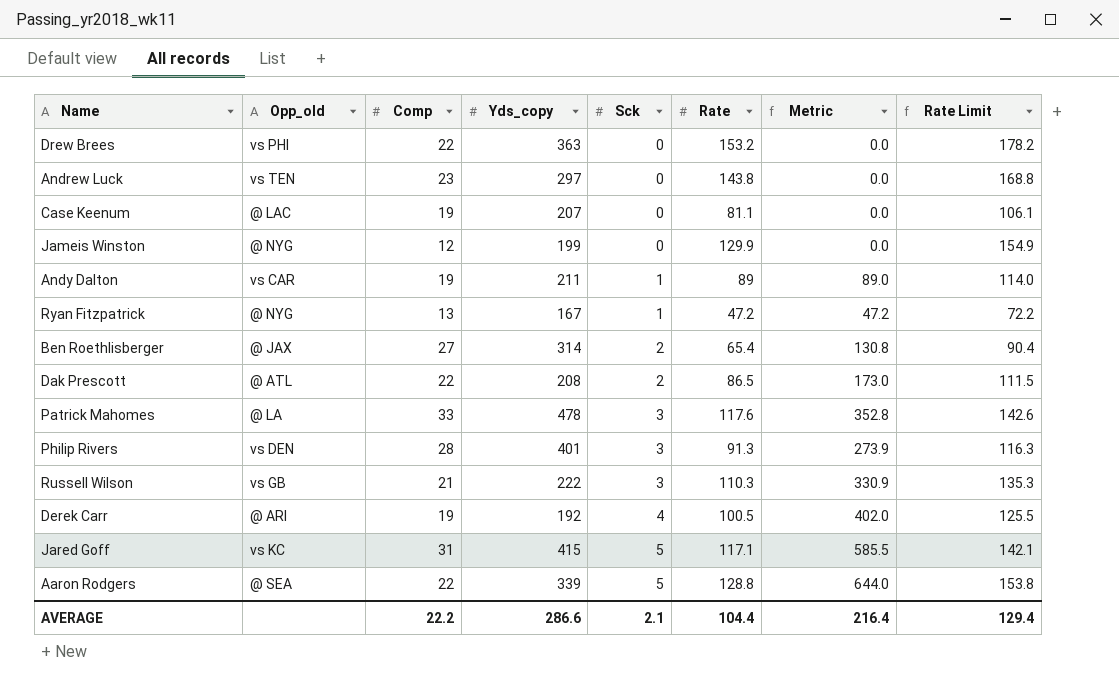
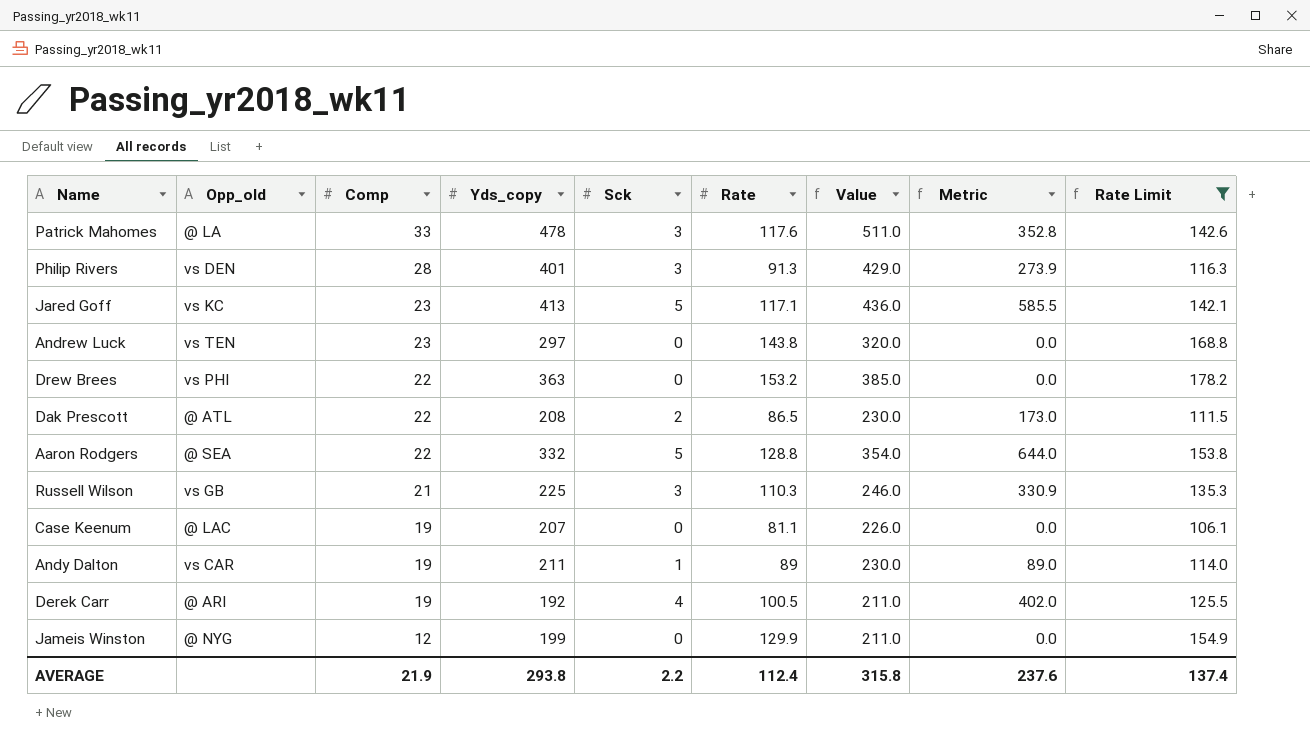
filter: none -> Rate Limit >= 106.1
row order: Sck ascending -> Comp descending
column Value | formula: none -> [Comp] + [Yds_copy]
Jared Goff | Comp: 31 -> 23
Jared Goff | Yds_copy: 415 -> 413
Aaron Rodgers | Yds_copy: 339 -> 332
Russell Wilson | Yds_copy: 222 -> 225
AVERAGE | Comp: 22.2 -> 21.9
AVERAGE | Yds_copy: 286.6 -> 293.8
AVERAGE | Sck: 2.1 -> 2.2
AVERAGE | Rate: 104.4 -> 112.4
AVERAGE | Metric: 216.4 -> 237.6
AVERAGE | Rate Limit: 129.4 -> 137.4

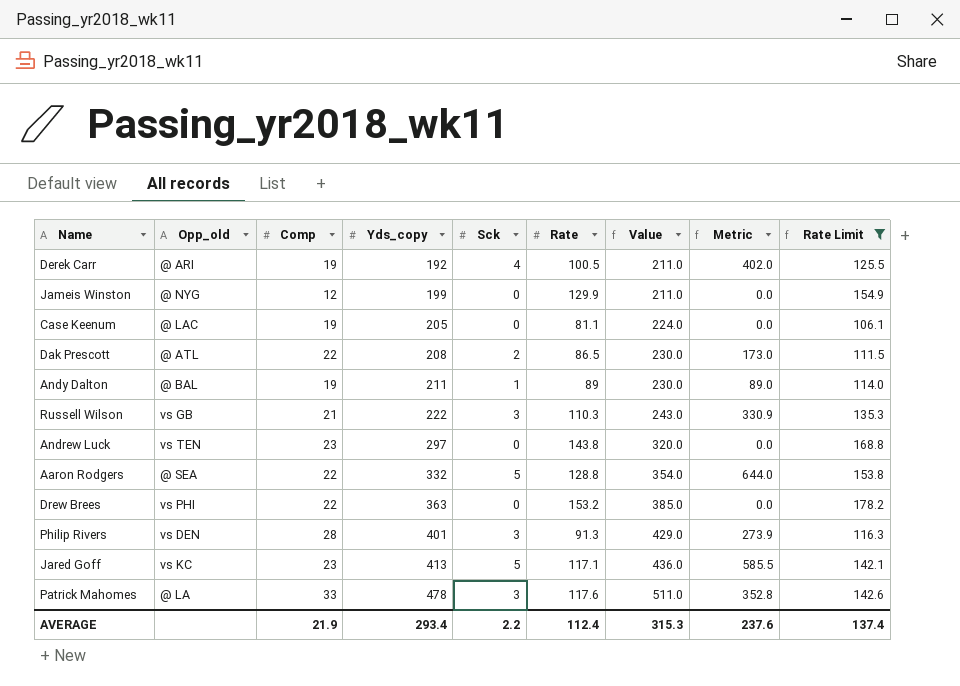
row order: Comp descending -> Yds_copy ascending
Case Keenum | Yds_copy: 207 -> 205
Case Keenum | Value: 226.0 -> 224.0
Andy Dalton | Opp_old: vs CAR -> @ BAL
Russell Wilson | Yds_copy: 225 -> 222
Russell Wilson | Value: 246.0 -> 243.0
AVERAGE | Yds_copy: 293.8 -> 293.4
AVERAGE | Value: 315.8 -> 315.3

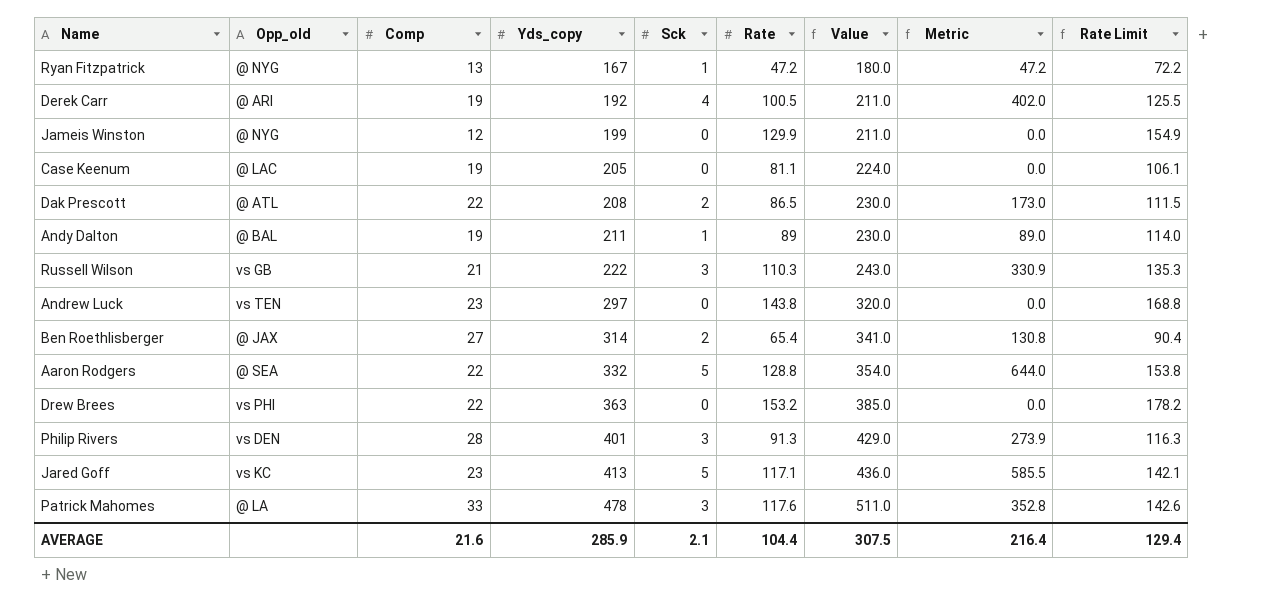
filter: Rate Limit >= 106.1 -> none
AVERAGE | Comp: 21.9 -> 21.6
AVERAGE | Yds_copy: 293.4 -> 285.9
AVERAGE | Sck: 2.2 -> 2.1
AVERAGE | Rate: 112.4 -> 104.4
AVERAGE | Value: 315.3 -> 307.5
AVERAGE | Metric: 237.6 -> 216.4
AVERAGE | Rate Limit: 137.4 -> 129.4

